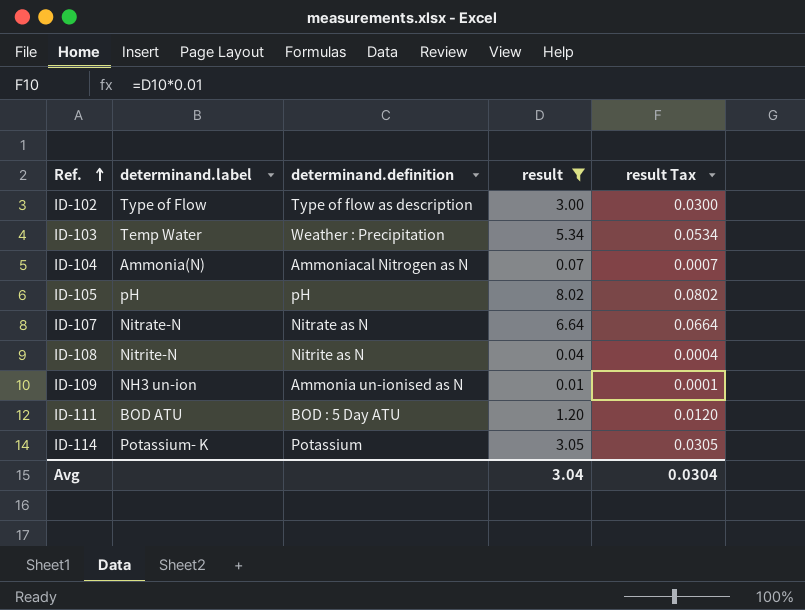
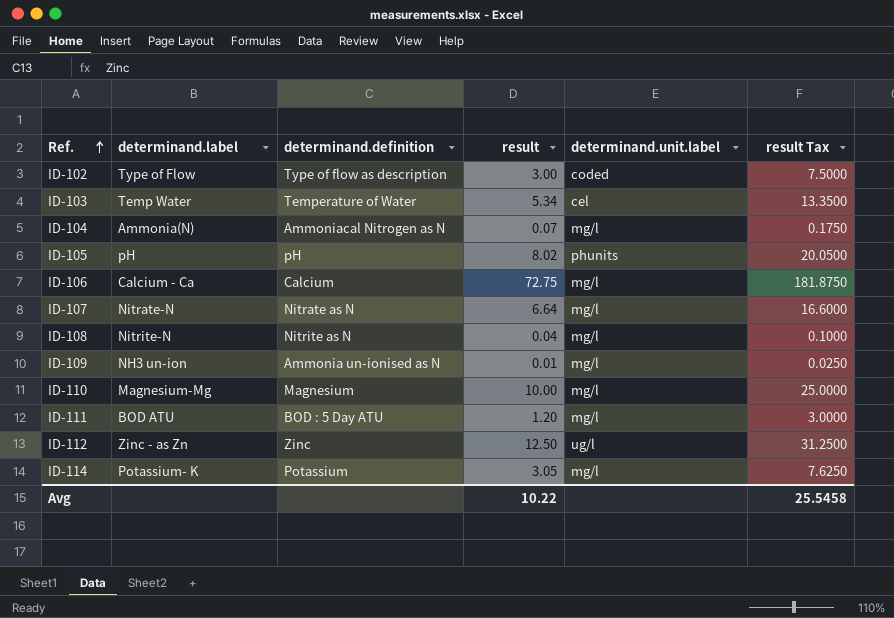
filter: result <= 8.02 -> none
column determinand.unit.label | position: none -> 5
column result Tax | formula: [result] * 0.01 -> [result] * 2.5
ID-103 | determinand.definition: Weather : Precipitation -> Temperature of Water
Avg | result: 3.04 -> 10.22
Avg | result Tax: 0.0304 -> 25.5458

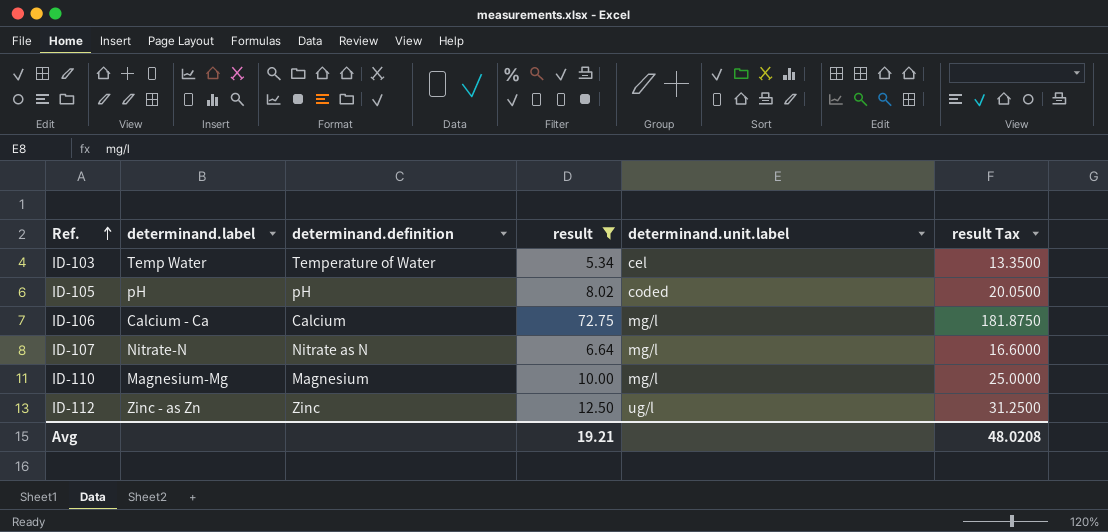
filter: none -> result >= 5.34
ID-105 | determinand.unit.label: phunits -> coded
Avg | result: 10.22 -> 19.21
Avg | result Tax: 25.5458 -> 48.0208

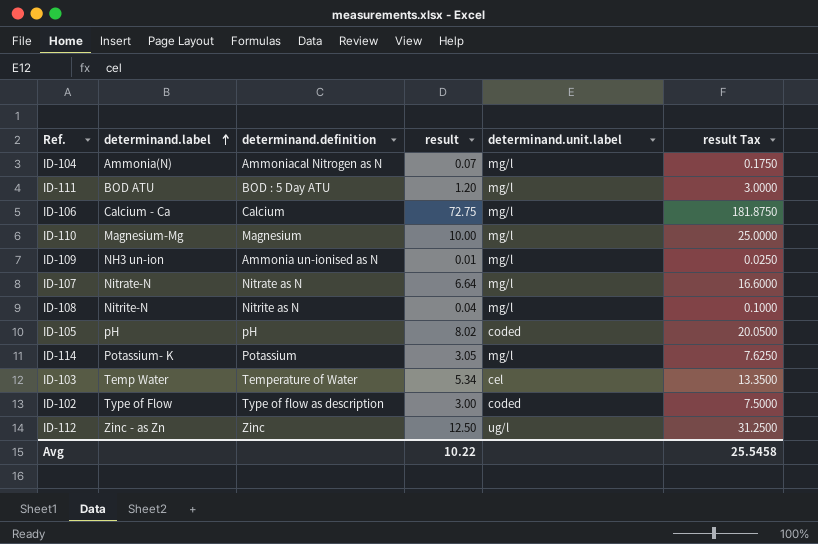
filter: result >= 5.34 -> none
row order: Ref. ascending -> determinand.label ascending
Avg | result: 19.21 -> 10.22
Avg | result Tax: 48.0208 -> 25.5458

